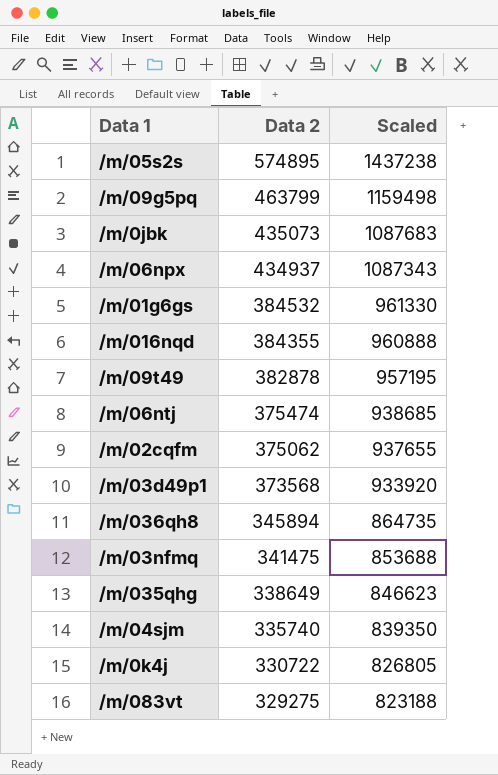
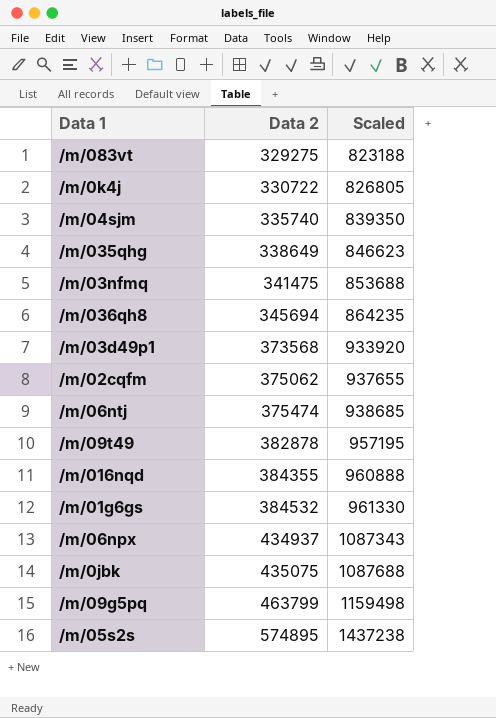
row order: Data 2 descending -> Data 2 ascending
/m/036qh8 | Data 2: 345894 -> 345694
/m/036qh8 | Scaled: 864735 -> 864235
/m/0jbk | Data 2: 435073 -> 435075
/m/0jbk | Scaled: 1087683 -> 1087688

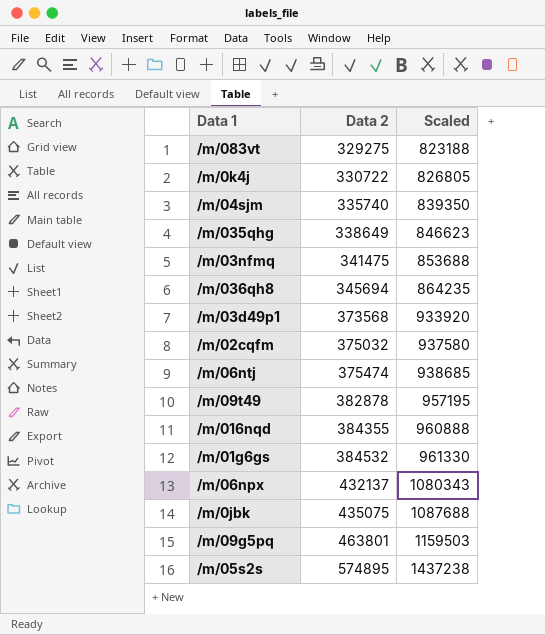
/m/02cqfm | Data 2: 375062 -> 375032
/m/02cqfm | Scaled: 937655 -> 937580
/m/06npx | Data 2: 434937 -> 432137
/m/06npx | Scaled: 1087343 -> 1080343
/m/09g5pq | Data 2: 463799 -> 463801
/m/09g5pq | Scaled: 1159498 -> 1159503

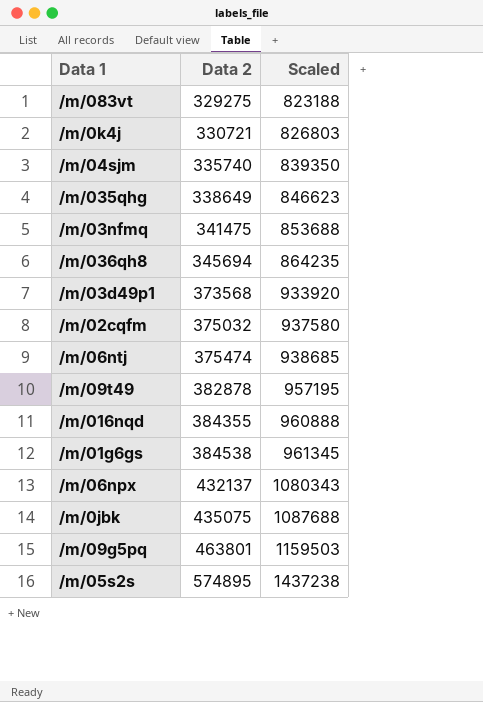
/m/0k4j | Data 2: 330722 -> 330721
/m/0k4j | Scaled: 826805 -> 826803
/m/01g6gs | Data 2: 384532 -> 384538
/m/01g6gs | Scaled: 961330 -> 961345

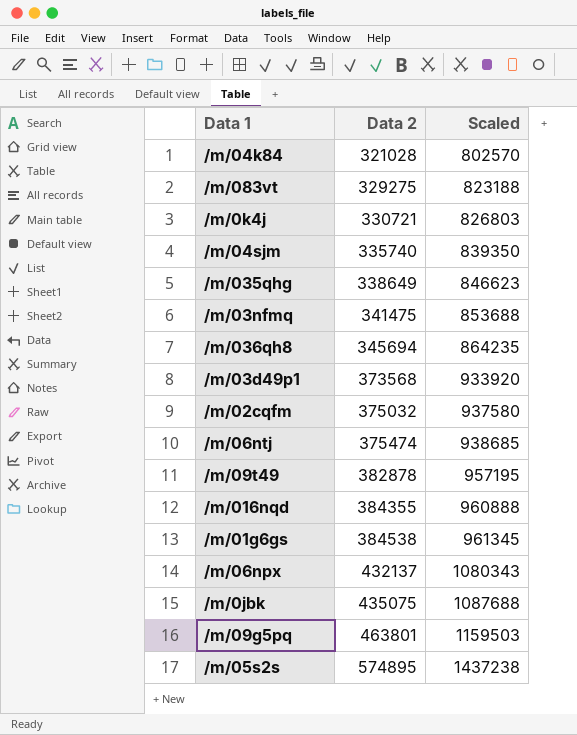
row /m/04k84: none -> 321028 | 802570

